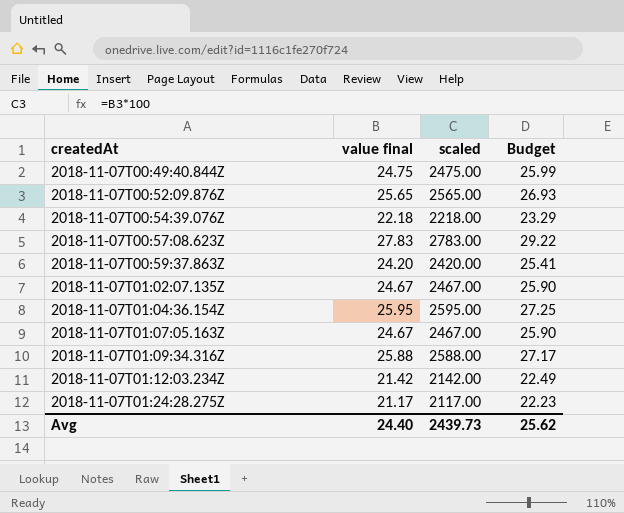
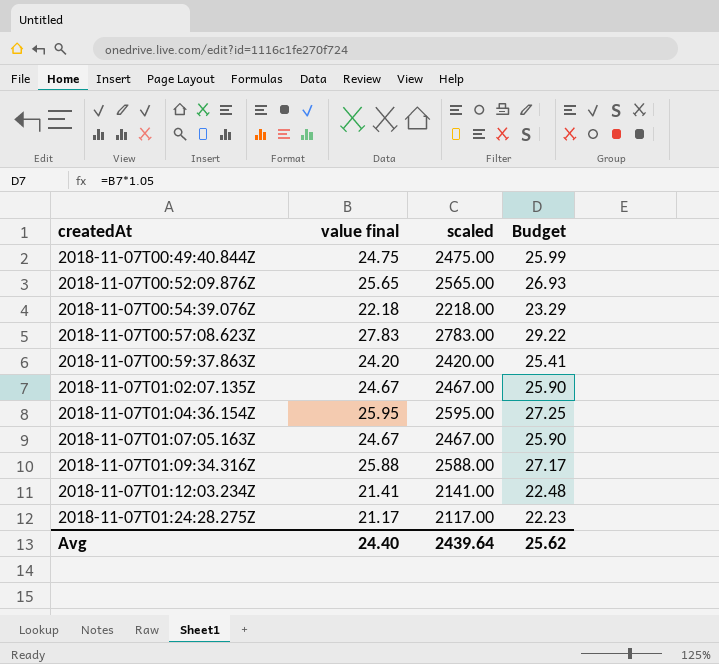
2018-11-07T01:12:03.234Z | value final: 21.42 -> 21.41
2018-11-07T01:12:03.234Z | scaled: 2142.00 -> 2141.00
2018-11-07T01:12:03.234Z | Budget: 22.49 -> 22.48
Avg | scaled: 2439.73 -> 2439.64

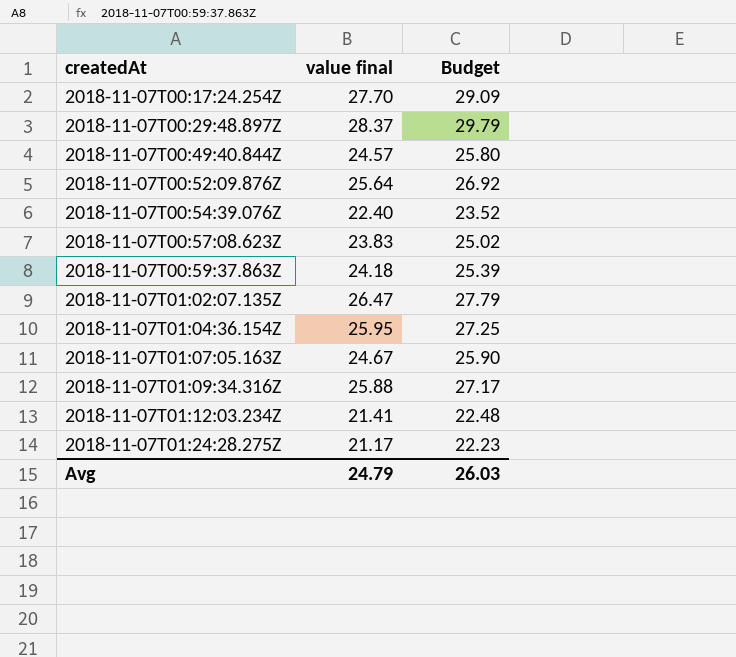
column scaled | formula: [value final] * 100 -> none
row 2018-11-07T00:17:24.254Z: none -> 27.70 | 29.09
row 2018-11-07T00:29:48.897Z: none -> 28.37 | 29.79
2018-11-07T00:49:40.844Z | value final: 24.75 -> 24.57
2018-11-07T00:49:40.844Z | Budget: 25.99 -> 25.80
2018-11-07T00:52:09.876Z | value final: 25.65 -> 25.64
2018-11-07T00:52:09.876Z | Budget: 26.93 -> 26.92
2018-11-07T00:54:39.076Z | value final: 22.18 -> 22.40
2018-11-07T00:54:39.076Z | Budget: 23.29 -> 23.52
2018-11-07T00:57:08.623Z | value final: 27.83 -> 23.83
2018-11-07T00:57:08.623Z | Budget: 29.22 -> 25.02
2018-11-07T00:59:37.863Z | value final: 24.20 -> 24.18
2018-11-07T00:59:37.863Z | Budget: 25.41 -> 25.39
2018-11-07T01:02:07.135Z | value final: 24.67 -> 26.47
2018-11-07T01:02:07.135Z | Budget: 25.90 -> 27.79
Avg | value final: 24.40 -> 24.79
Avg | Budget: 25.62 -> 26.03

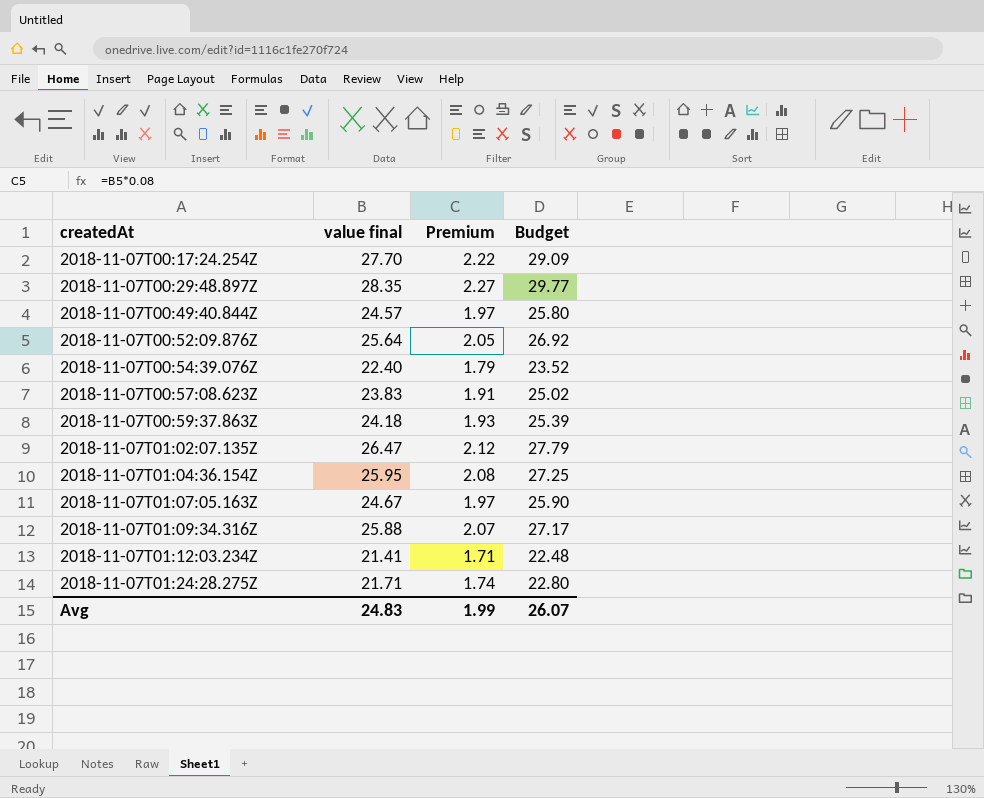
column Premium | formula: none -> [value final] * 0.08
2018-11-07T00:29:48.897Z | value final: 28.37 -> 28.35
2018-11-07T00:29:48.897Z | Budget: 29.79 -> 29.77
2018-11-07T01:24:28.275Z | value final: 21.17 -> 21.71
2018-11-07T01:24:28.275Z | Budget: 22.23 -> 22.80
Avg | value final: 24.79 -> 24.83
Avg | Budget: 26.03 -> 26.07

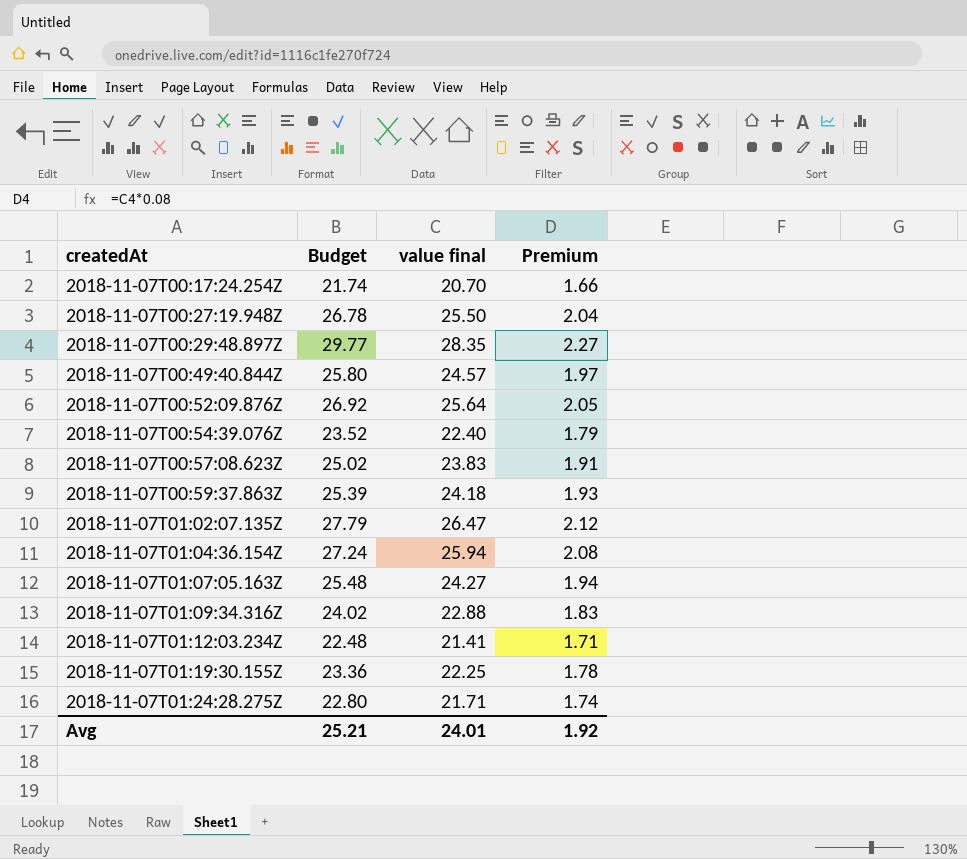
column Budget | position: 4 -> 2
2018-11-07T00:17:24.254Z | Budget: 29.09 -> 21.74
2018-11-07T00:17:24.254Z | value final: 27.70 -> 20.70
2018-11-07T00:17:24.254Z | Premium: 2.22 -> 1.66
row 2018-11-07T00:27:19.948Z: none -> 26.78 | 25.50 | 2.04
2018-11-07T01:04:36.154Z | Budget: 27.25 -> 27.24
2018-11-07T01:04:36.154Z | value final: 25.95 -> 25.94
2018-11-07T01:07:05.163Z | Budget: 25.90 -> 25.48
2018-11-07T01:07:05.163Z | value final: 24.67 -> 24.27
2018-11-07T01:07:05.163Z | Premium: 1.97 -> 1.94
2018-11-07T01:09:34.316Z | Budget: 27.17 -> 24.02
2018-11-07T01:09:34.316Z | value final: 25.88 -> 22.88
2018-11-07T01:09:34.316Z | Premium: 2.07 -> 1.83
row 2018-11-07T01:19:30.155Z: none -> 23.36 | 22.25 | 1.78
Avg | Budget: 26.07 -> 25.21
Avg | value final: 24.83 -> 24.01
Avg | Premium: 1.99 -> 1.92

